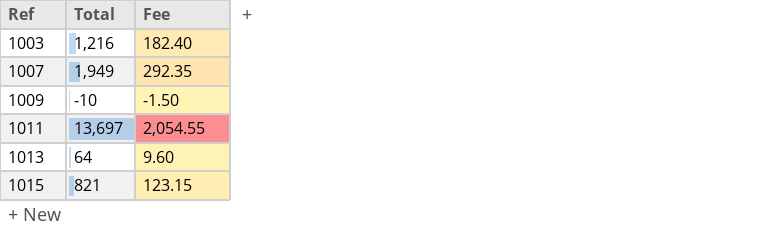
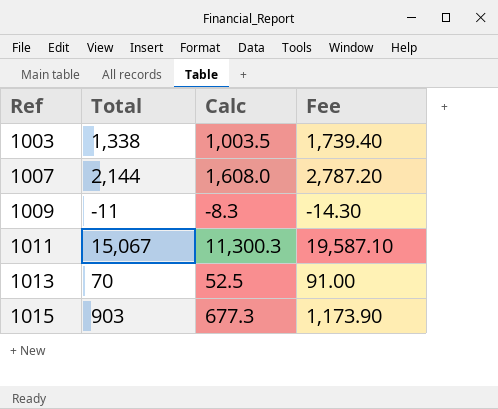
column Calc | formula: none -> [Total] * 0.75
column Fee | formula: [Total] * 0.15 -> [Total] * 1.3
1003 | Total: 1,216 -> 1,338
1007 | Total: 1,949 -> 2,144
1009 | Total: -10 -> -11
1011 | Total: 13,697 -> 15,067
1013 | Total: 64 -> 70
1015 | Total: 821 -> 903

